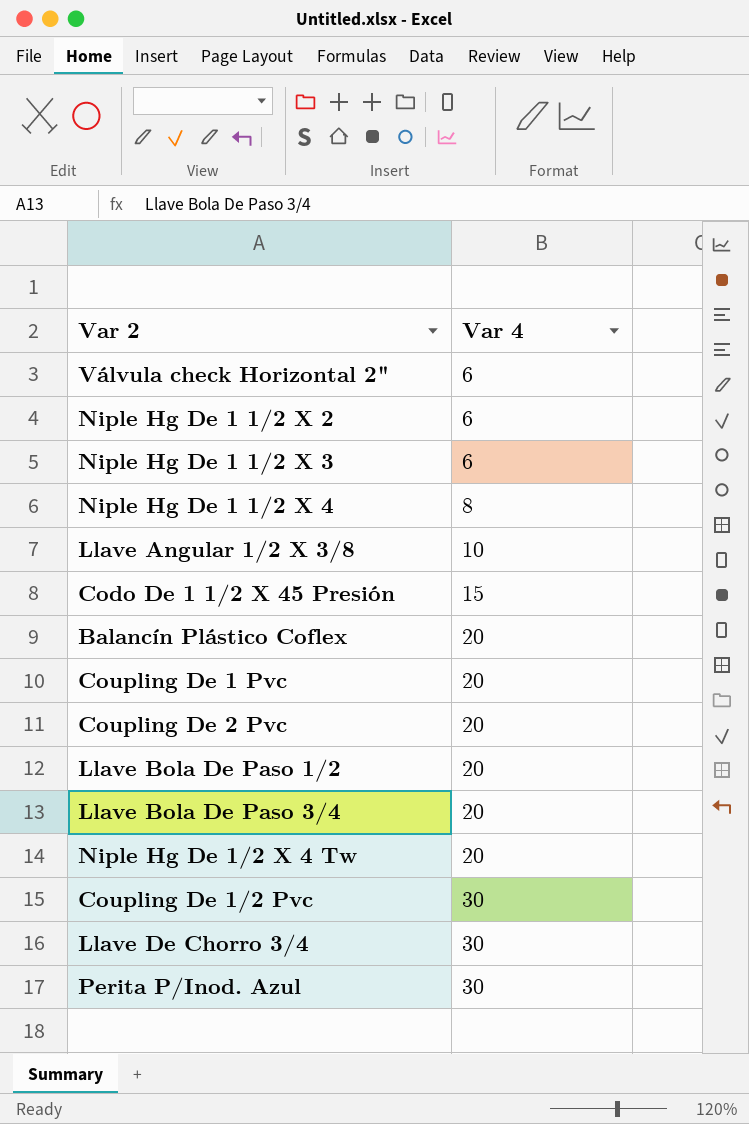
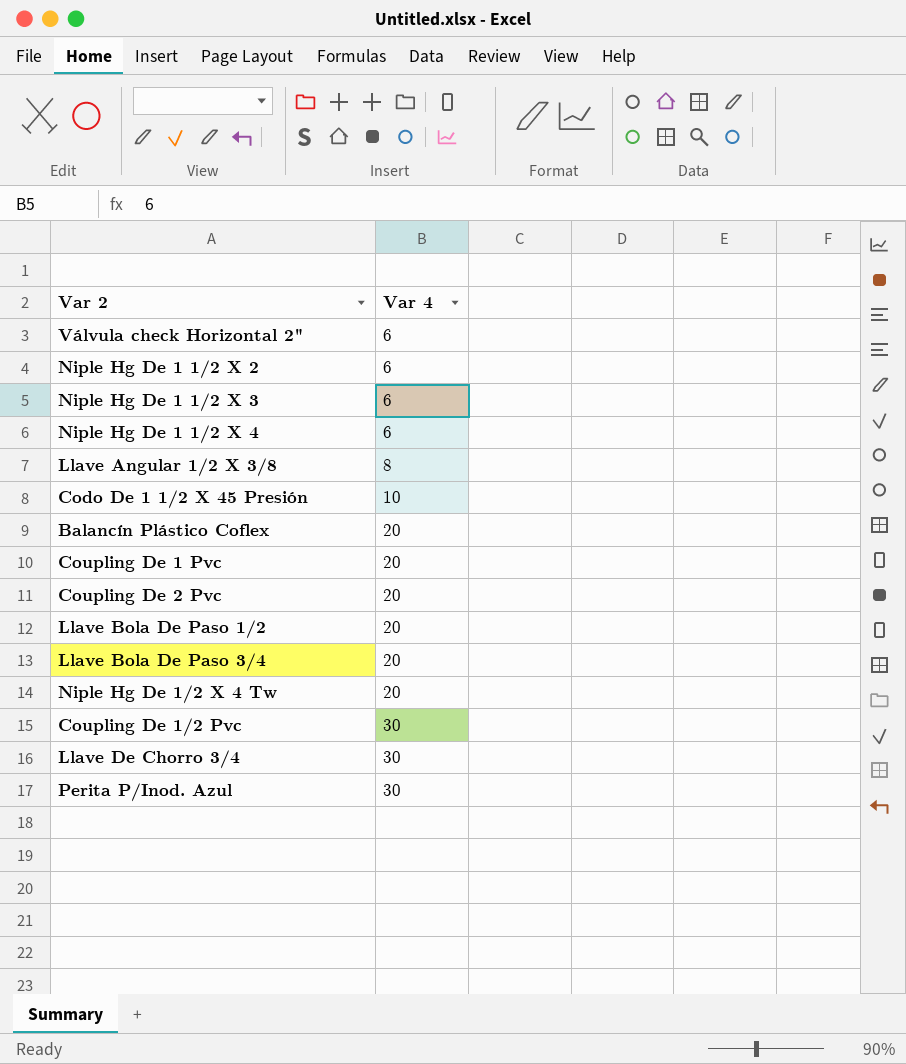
Niple Hg De 1 1/2 X 4 | Var 4: 8 -> 6
Llave Angular 1/2 X 3/8 | Var 4: 10 -> 8
Codo De 1 1/2 X 45 Presión | Var 4: 15 -> 10

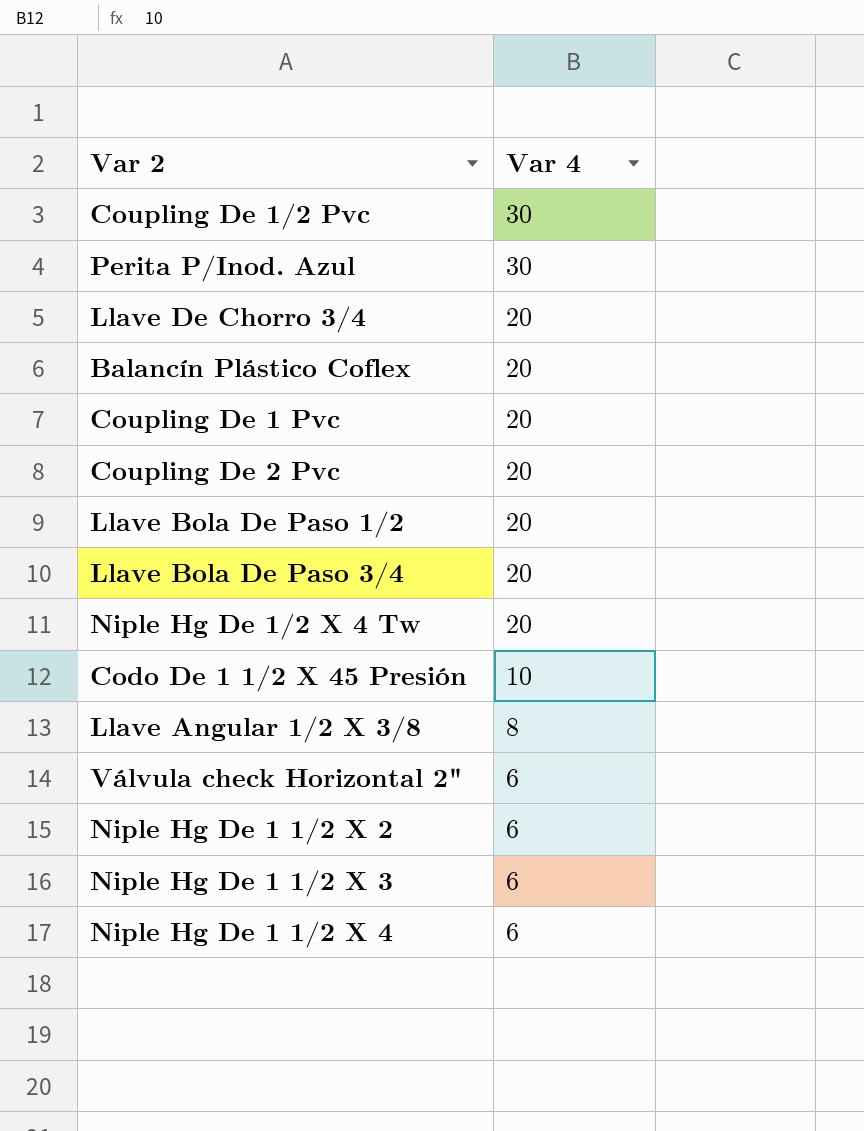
row order: Var 4 ascending -> Var 4 descending
Llave De Chorro 3/4 | Var 4: 30 -> 20

